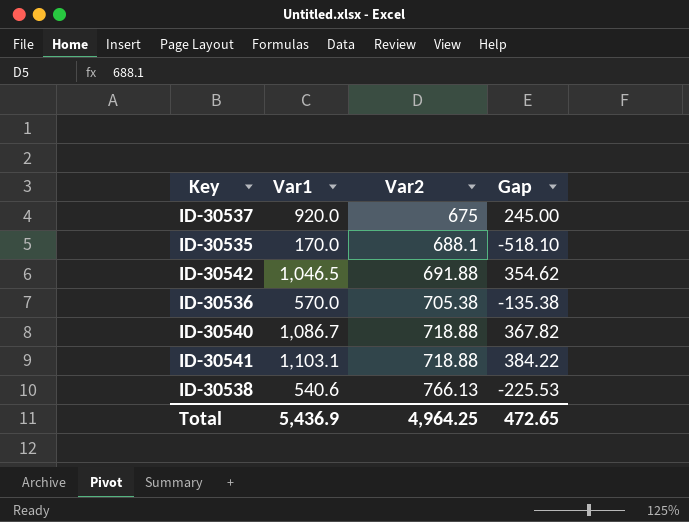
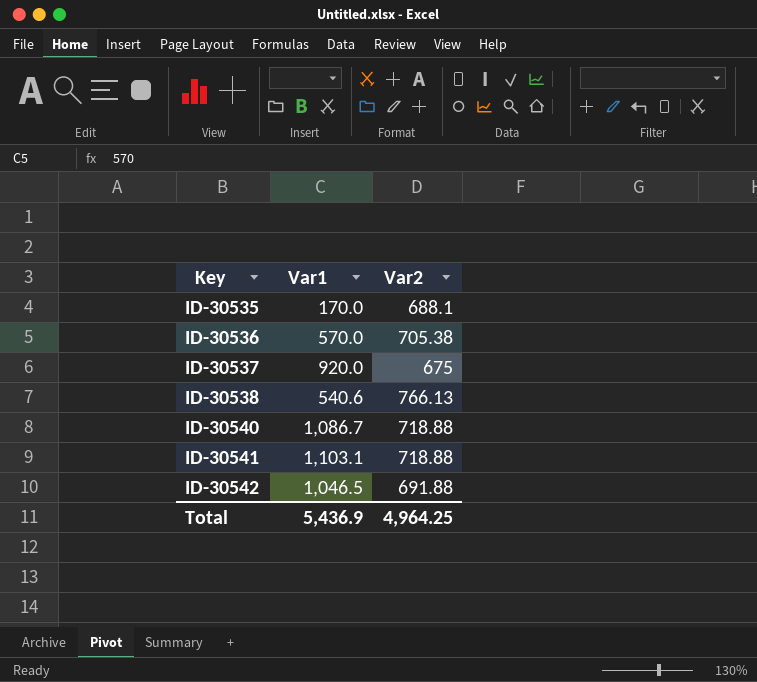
row order: Var2 ascending -> Key ascending
column Gap | formula: [Var1] - [Var2] -> none

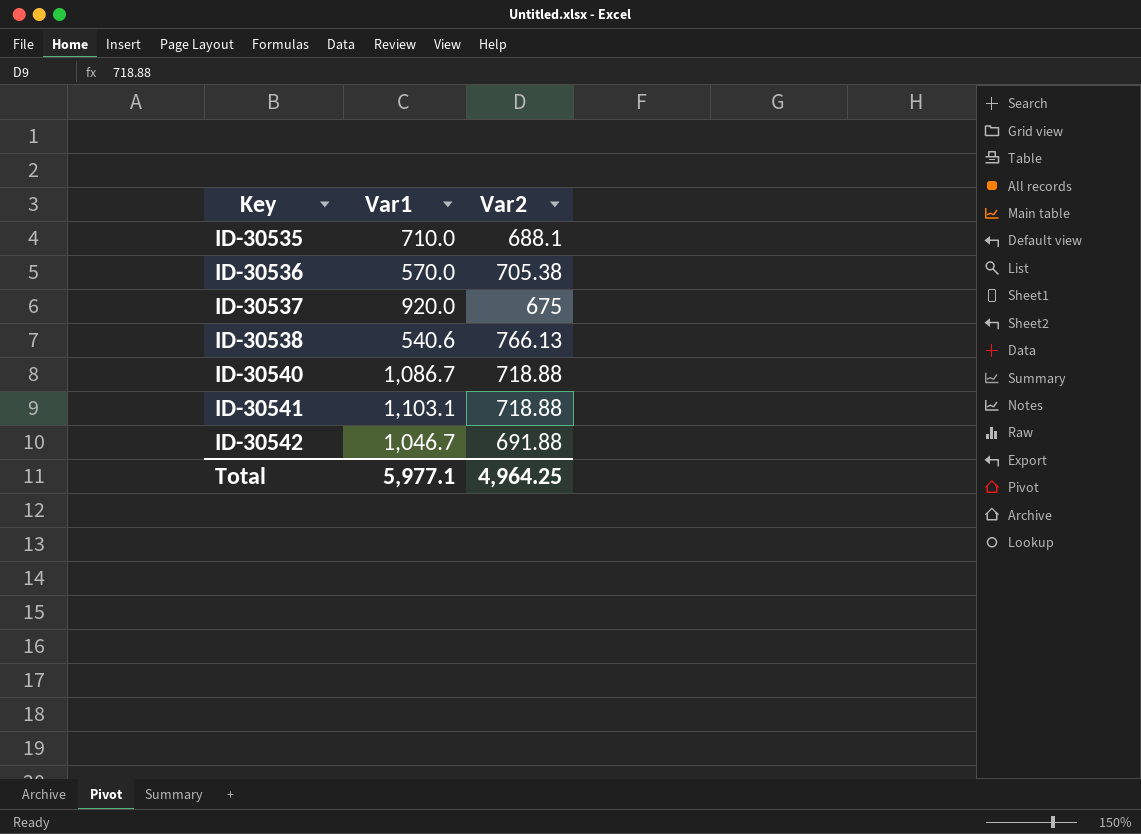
ID-30535 | Var1: 170.0 -> 710.0
ID-30542 | Var1: 1,046.5 -> 1,046.7
Total | Var1: 5,436.9 -> 5,977.1

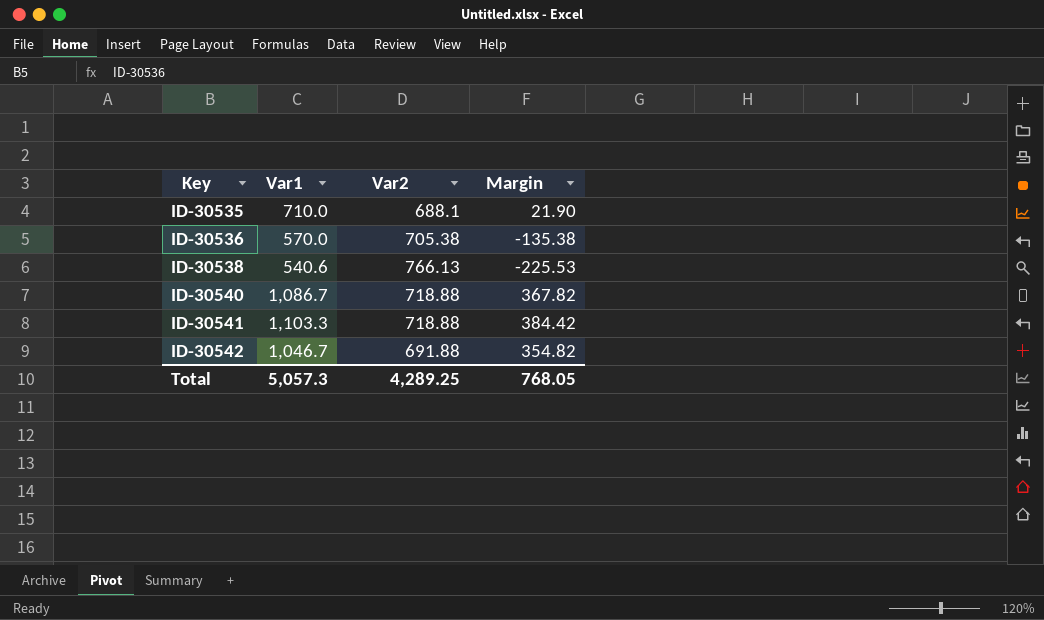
column Margin | formula: none -> [Var1] - [Var2]
row ID-30537: 920.0 | 675 -> none
ID-30541 | Var1: 1,103.1 -> 1,103.3
Total | Var1: 5,977.1 -> 5,057.3
Total | Var2: 4,964.25 -> 4,289.25

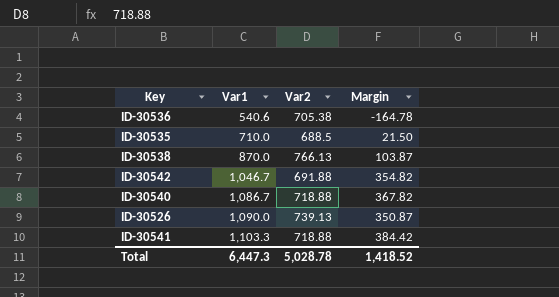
row order: Key ascending -> Var1 ascending
ID-30536 | Var1: 570.0 -> 540.6
ID-30536 | Margin: -135.38 -> -164.78
ID-30535 | Var2: 688.1 -> 688.5
ID-30535 | Margin: 21.90 -> 21.50
ID-30538 | Var1: 540.6 -> 870.0
ID-30538 | Margin: -225.53 -> 103.87
row ID-30526: none -> 1,090.0 | 739.13 | 350.87
Total | Var1: 5,057.3 -> 6,447.3
Total | Var2: 4,289.25 -> 5,028.78
Total | Margin: 768.05 -> 1,418.52

